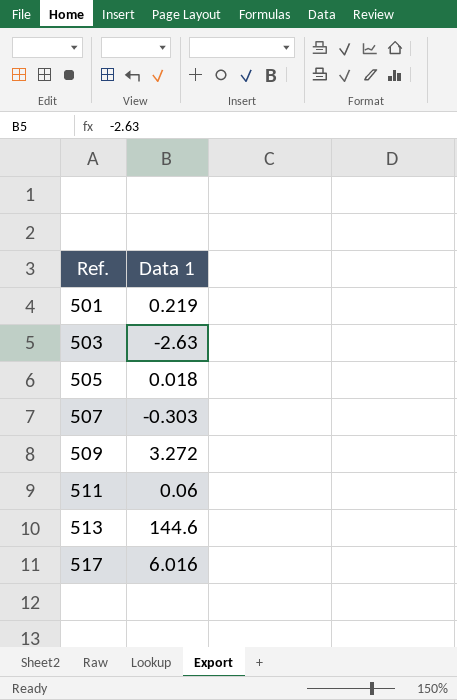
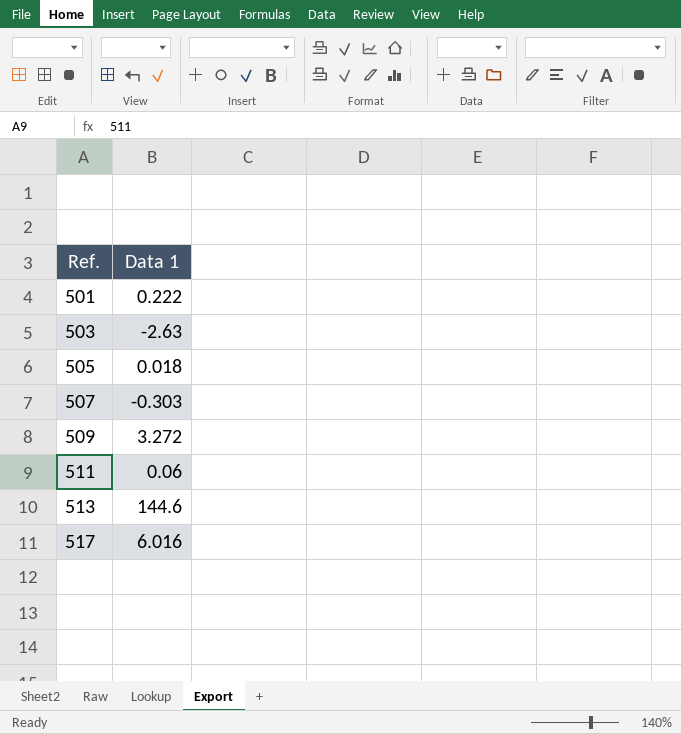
501 | Data 1: 0.219 -> 0.222

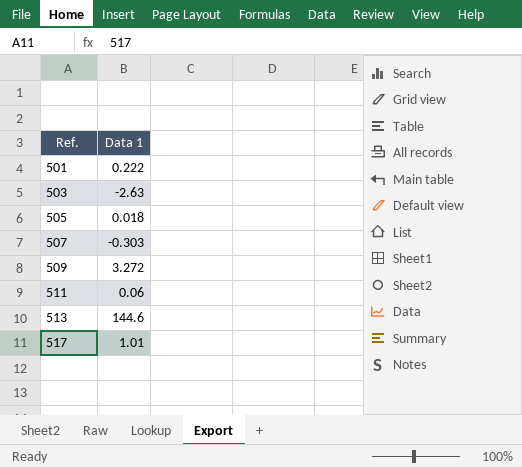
517 | Data 1: 6.016 -> 1.01

